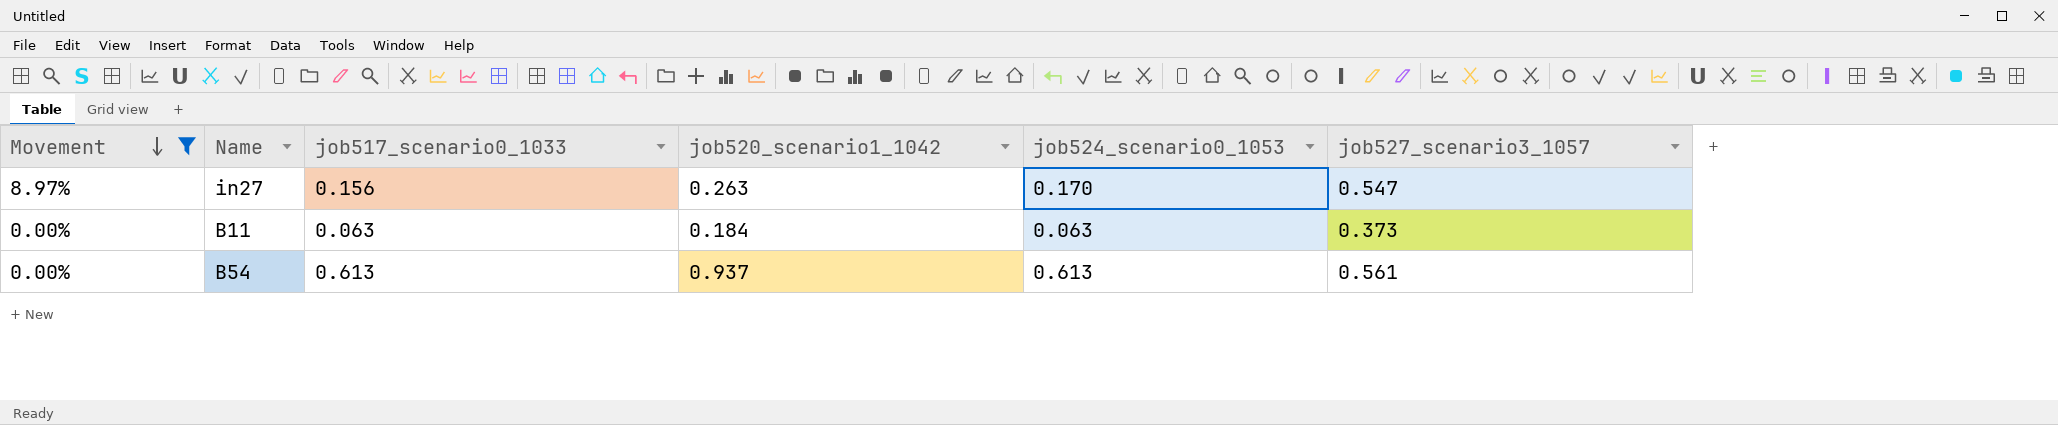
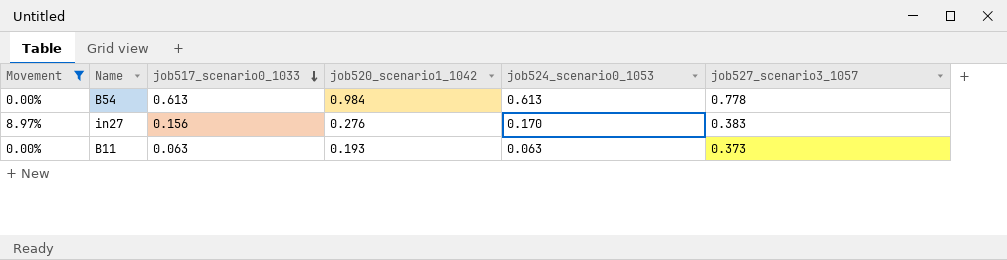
row order: Movement descending -> job517_scenario0_1033 descending
B54 | job520_scenario1_1042: 0.937 -> 0.984
B54 | job527_scenario3_1057: 0.561 -> 0.778
in27 | job520_scenario1_1042: 0.263 -> 0.276
in27 | job527_scenario3_1057: 0.547 -> 0.383
B11 | job520_scenario1_1042: 0.184 -> 0.193

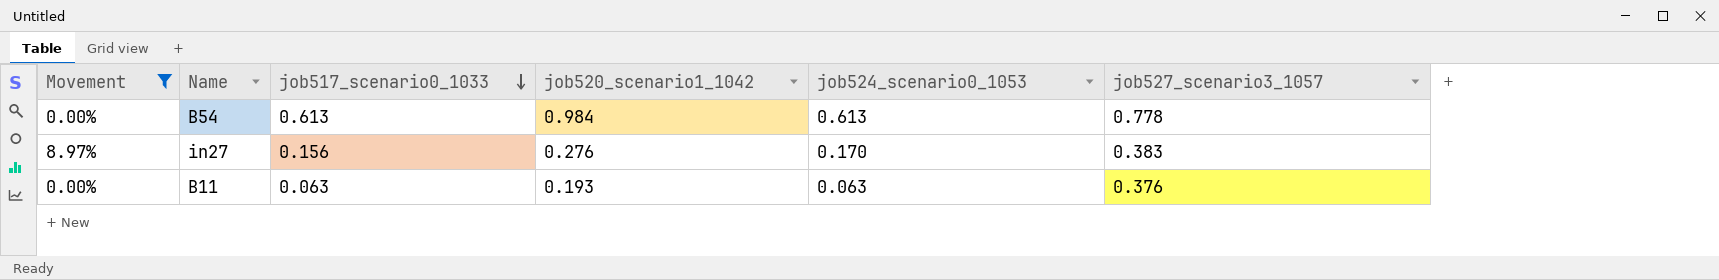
B11 | job527_scenario3_1057: 0.373 -> 0.376

